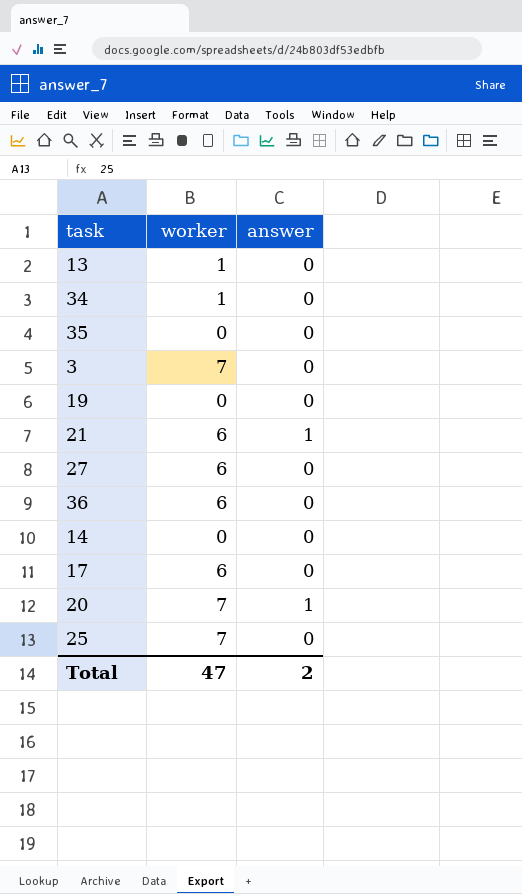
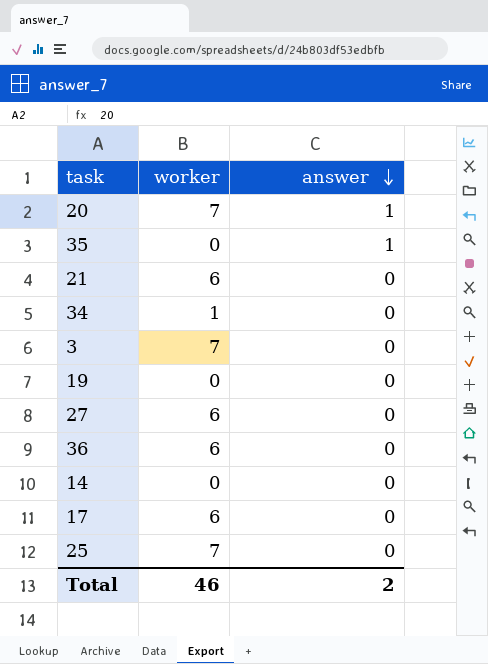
row order: none -> answer descending
row 13: 1 | 0 -> none
35 | answer: 0 -> 1
21 | answer: 1 -> 0
Total | worker: 47 -> 46

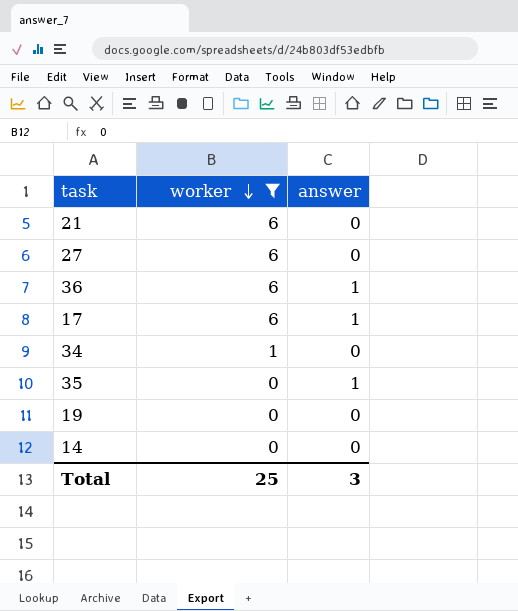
filter: none -> worker != 7
row order: answer descending -> worker descending
36 | answer: 0 -> 1
17 | answer: 0 -> 1
Total | worker: 46 -> 25
Total | answer: 2 -> 3

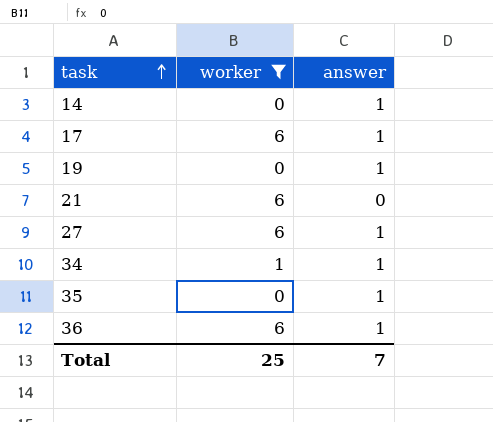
row order: worker descending -> task ascending
14 | answer: 0 -> 1
19 | answer: 0 -> 1
27 | answer: 0 -> 1
34 | answer: 0 -> 1
Total | answer: 3 -> 7

